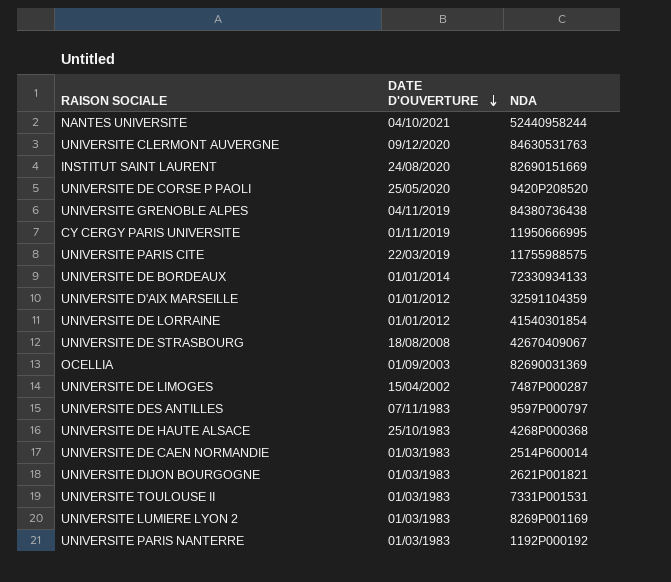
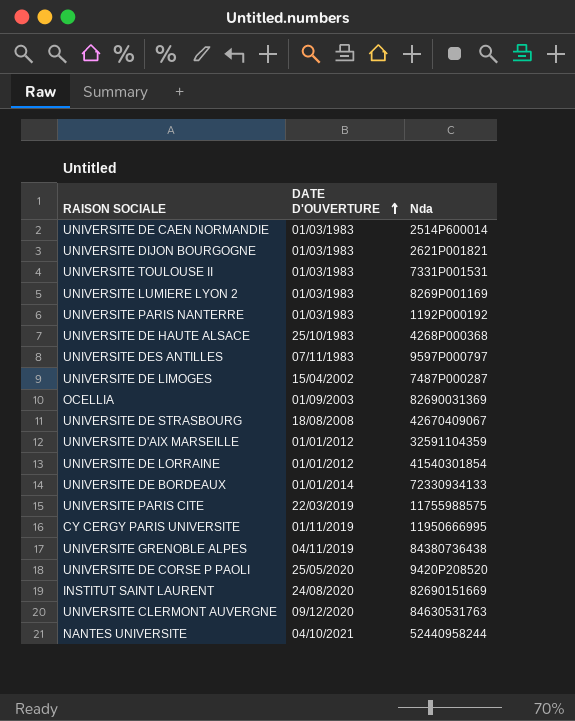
row order: DATE D'OUVERTURE descending -> DATE D'OUVERTURE ascending
column name: NDA -> Nda

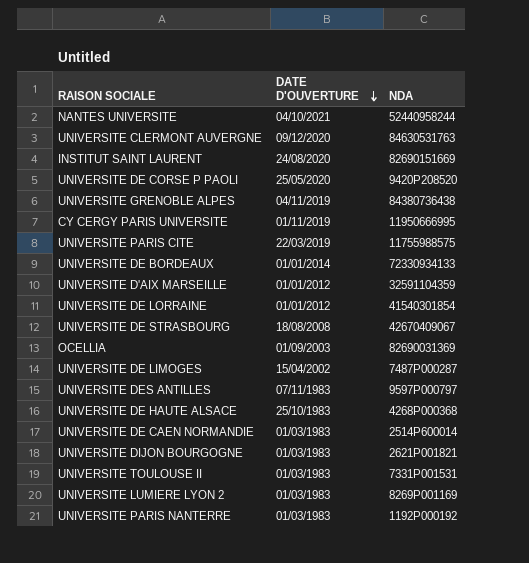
row order: DATE D'OUVERTURE ascending -> DATE D'OUVERTURE descending
column name: Nda -> NDA

